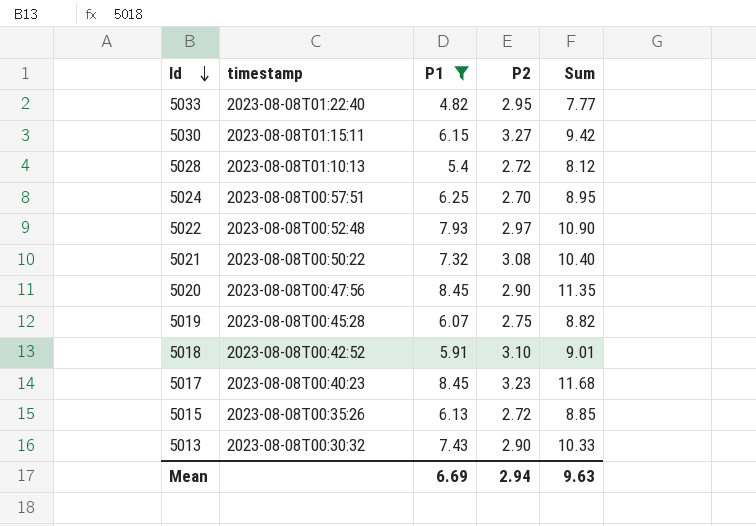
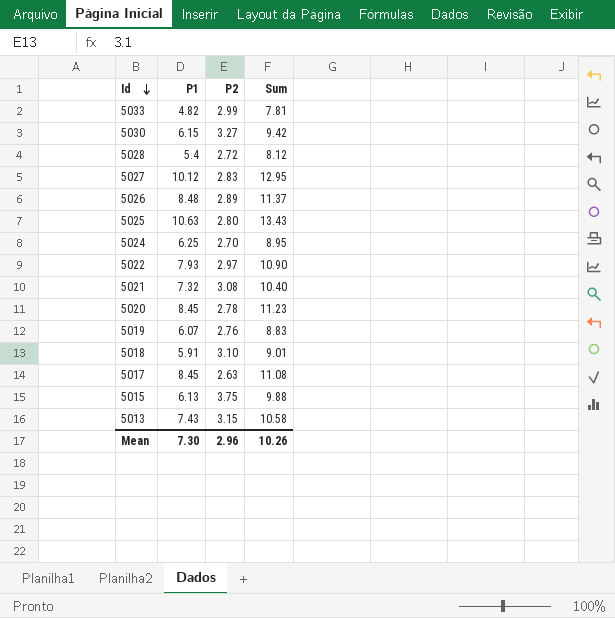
filter: P1 <= 8.45 -> none
column timestamp | position: 2 -> none
5033 | P2: 2.95 -> 2.99
5033 | Sum: 7.77 -> 7.81
5020 | P2: 2.90 -> 2.78
5020 | Sum: 11.35 -> 11.23
5019 | P2: 2.75 -> 2.76
5019 | Sum: 8.82 -> 8.83
5017 | P2: 3.23 -> 2.63
5017 | Sum: 11.68 -> 11.08
5015 | P2: 2.72 -> 3.75
5015 | Sum: 8.85 -> 9.88
5013 | P2: 2.90 -> 3.15
5013 | Sum: 10.33 -> 10.58
Mean | P1: 6.69 -> 7.30
Mean | P2: 2.94 -> 2.96
Mean | Sum: 9.63 -> 10.26

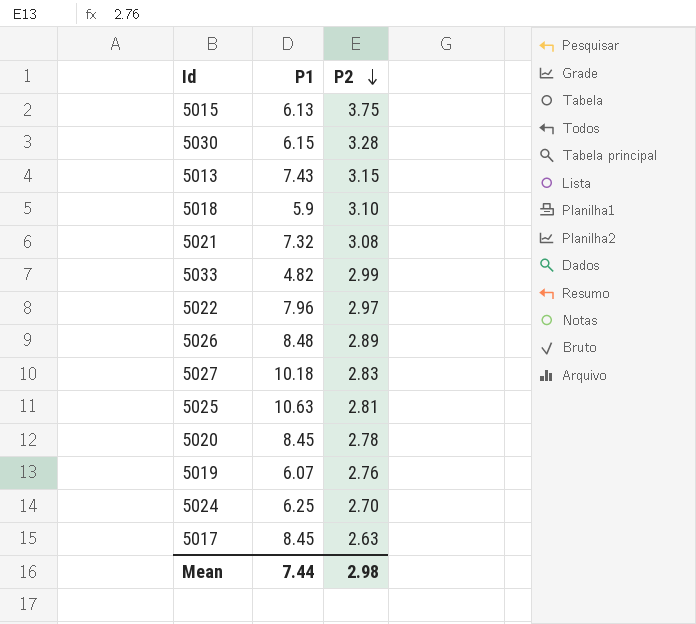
row order: Id descending -> P2 descending
column Sum | formula: [P1] + [P2] -> none
row 5028: 5.4 | 2.72 | 8.12 -> none
5030 | P2: 3.27 -> 3.28
5018 | P1: 5.91 -> 5.9
5022 | P1: 7.93 -> 7.96
5027 | P1: 10.12 -> 10.18
5025 | P2: 2.80 -> 2.81
Mean | P1: 7.30 -> 7.44
Mean | P2: 2.96 -> 2.98

